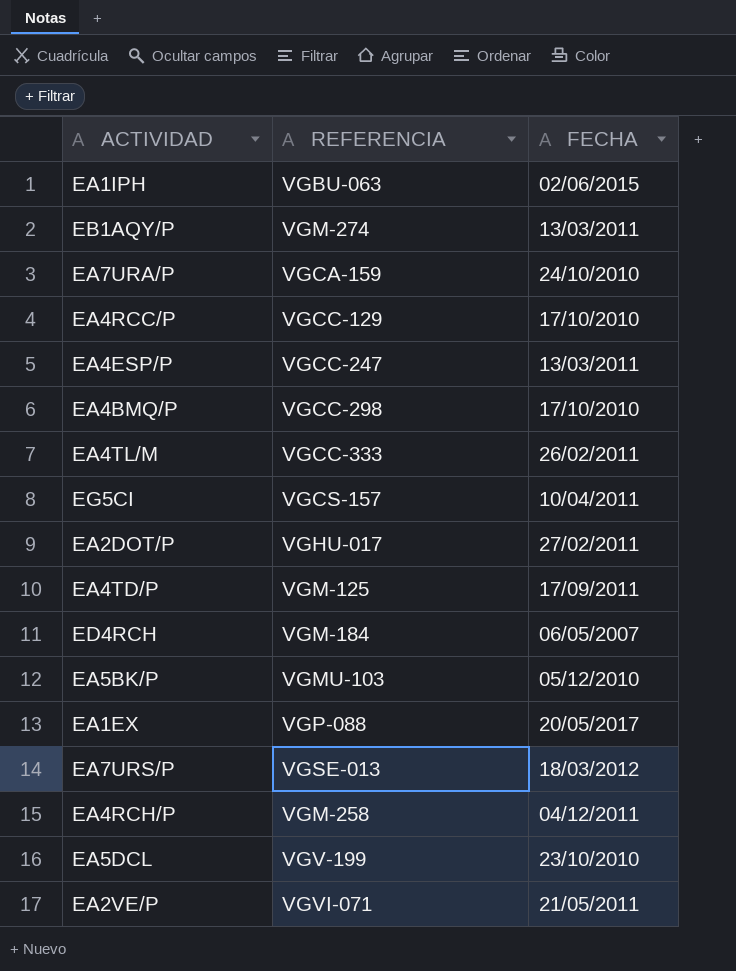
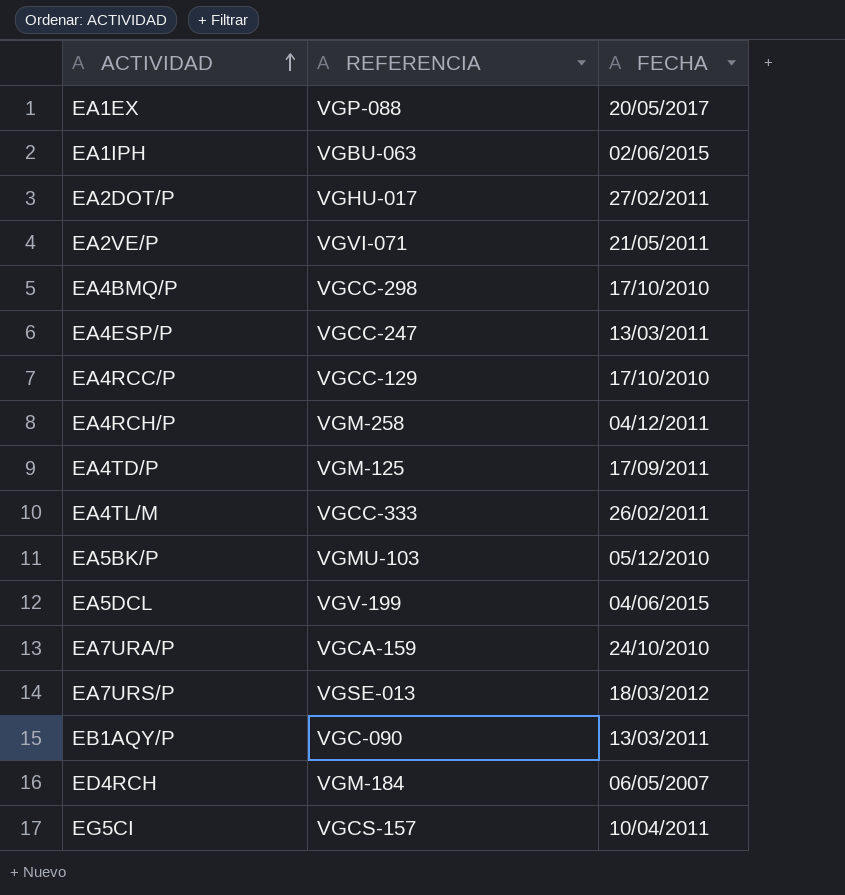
row order: none -> ACTIVIDAD ascending
EA5DCL | FECHA: 23/10/2010 -> 04/06/2015
EB1AQY/P | REFERENCIA: VGM-274 -> VGC-090

